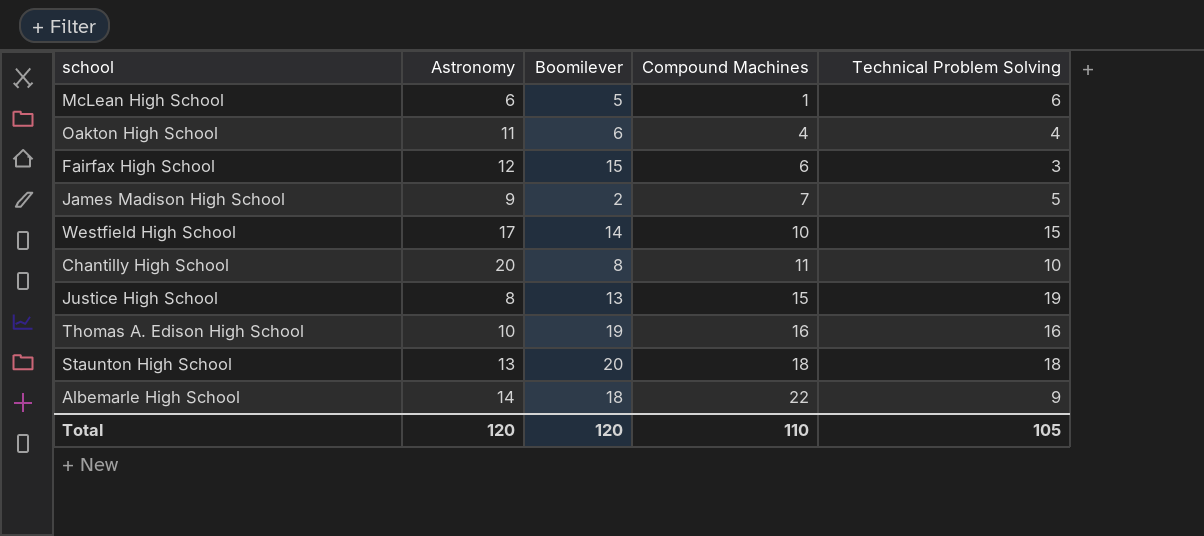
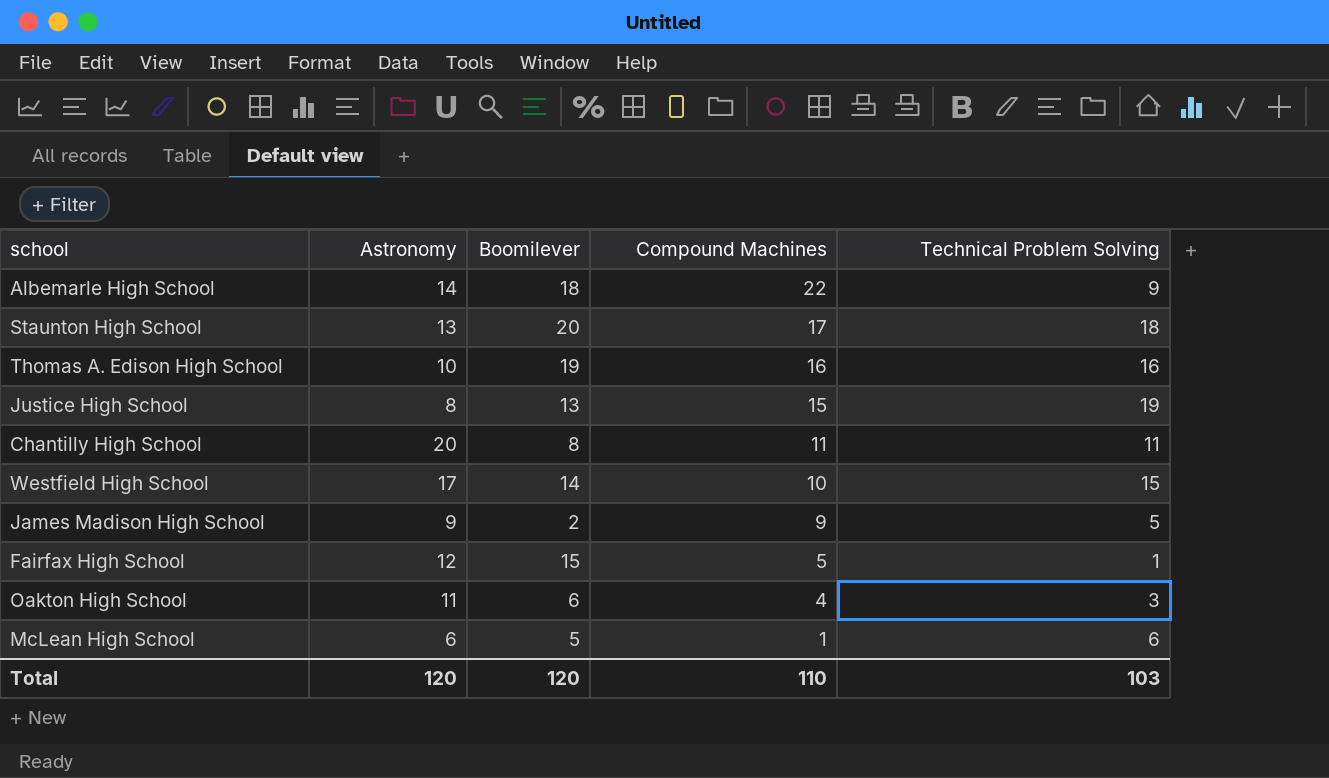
row order: Compound Machines ascending -> Compound Machines descending
Staunton High School | Compound Machines: 18 -> 17
Chantilly High School | Technical Problem Solving: 10 -> 11
James Madison High School | Compound Machines: 7 -> 9
Fairfax High School | Compound Machines: 6 -> 5
Fairfax High School | Technical Problem Solving: 3 -> 1
Oakton High School | Technical Problem Solving: 4 -> 3
Total | Technical Problem Solving: 105 -> 103

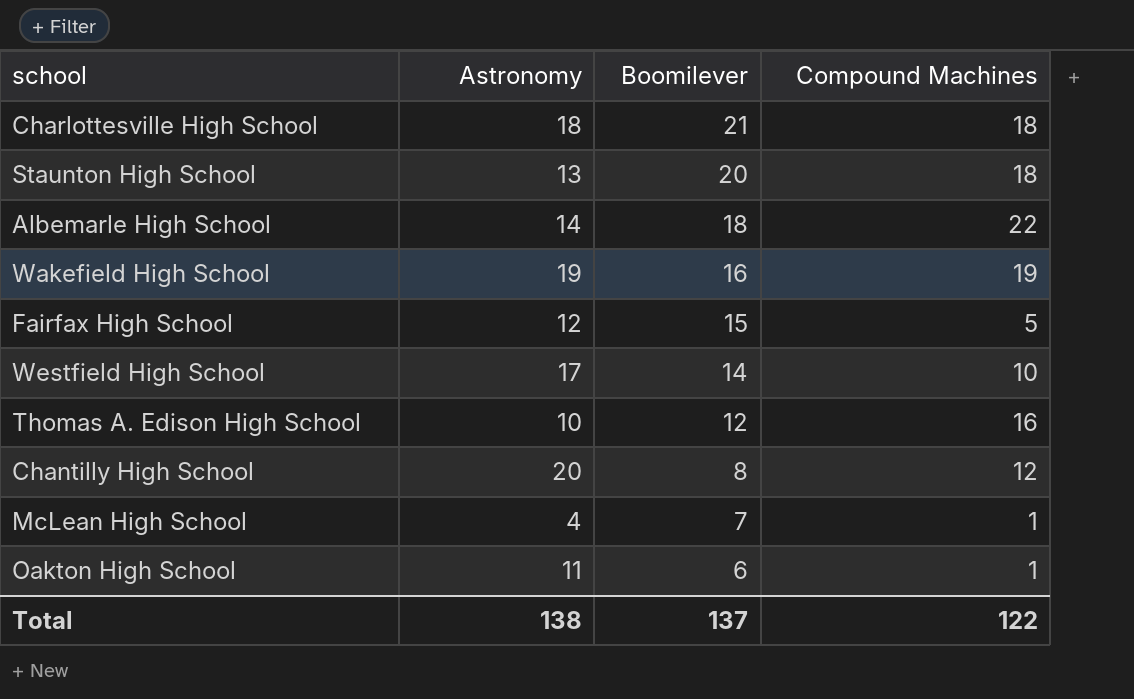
row order: Compound Machines descending -> Boomilever descending
column Technical Problem Solving | position: 5 -> none
row Justice High School: 8 | 13 | 15 | 19 -> none
row James Madison High School: 9 | 2 | 9 | 5 -> none
row Charlottesville High School: none -> 18 | 21 | 18
Staunton High School | Compound Machines: 17 -> 18
row Wakefield High School: none -> 19 | 16 | 19
Thomas A. Edison High School | Boomilever: 19 -> 12
Chantilly High School | Compound Machines: 11 -> 12
McLean High School | Astronomy: 6 -> 4
McLean High School | Boomilever: 5 -> 7
Oakton High School | Compound Machines: 4 -> 1
Total | Astronomy: 120 -> 138
Total | Boomilever: 120 -> 137
Total | Compound Machines: 110 -> 122

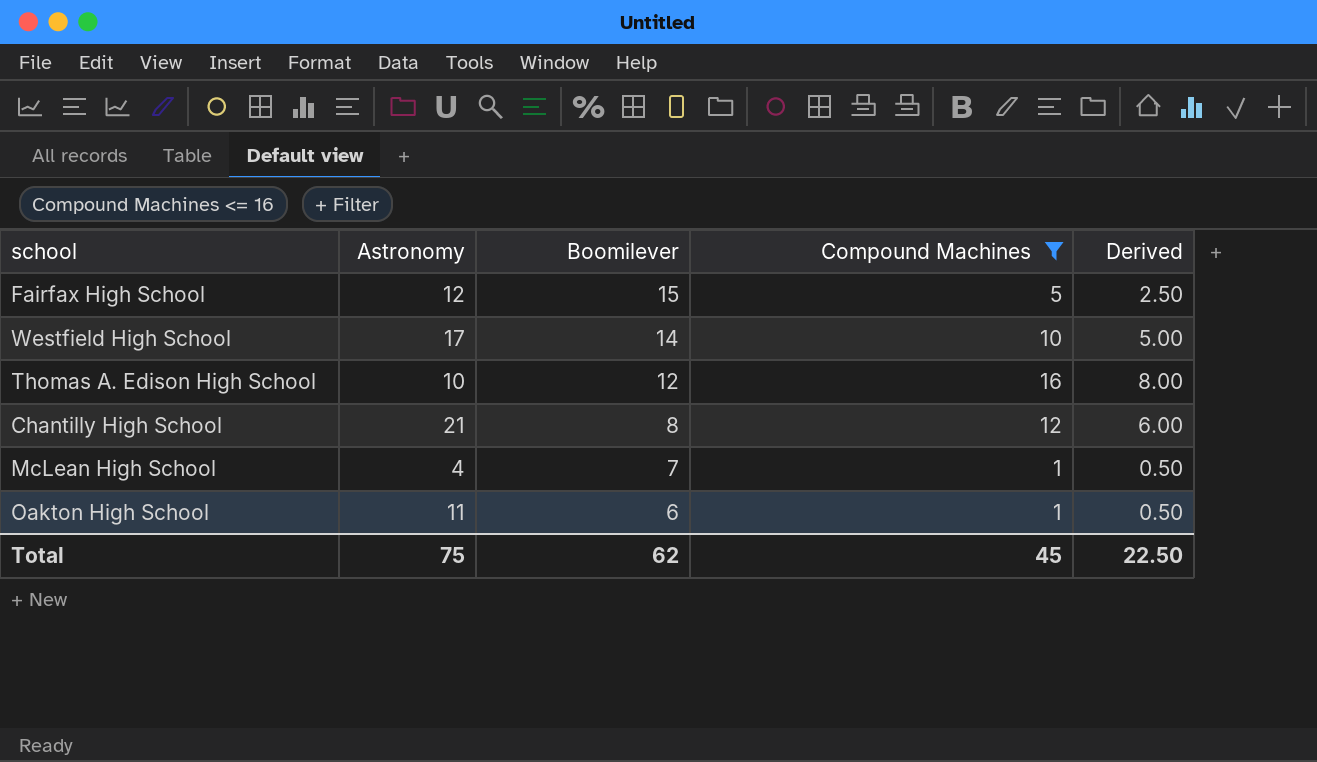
filter: none -> Compound Machines <= 16
column Derived | formula: none -> [Compound Machines] * 0.5
Chantilly High School | Astronomy: 20 -> 21
Total | Astronomy: 138 -> 75
Total | Boomilever: 137 -> 62
Total | Compound Machines: 122 -> 45

